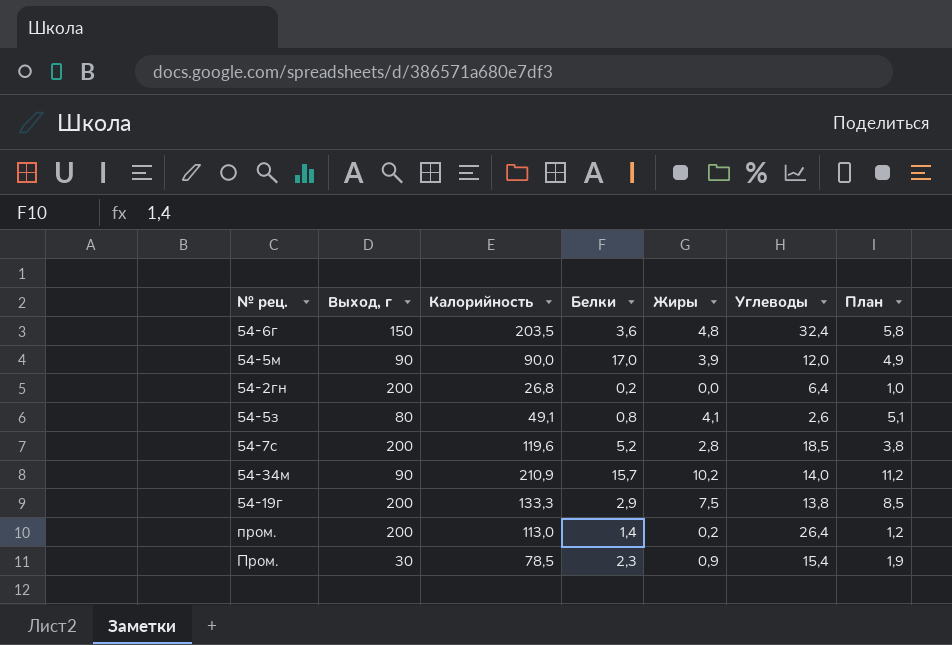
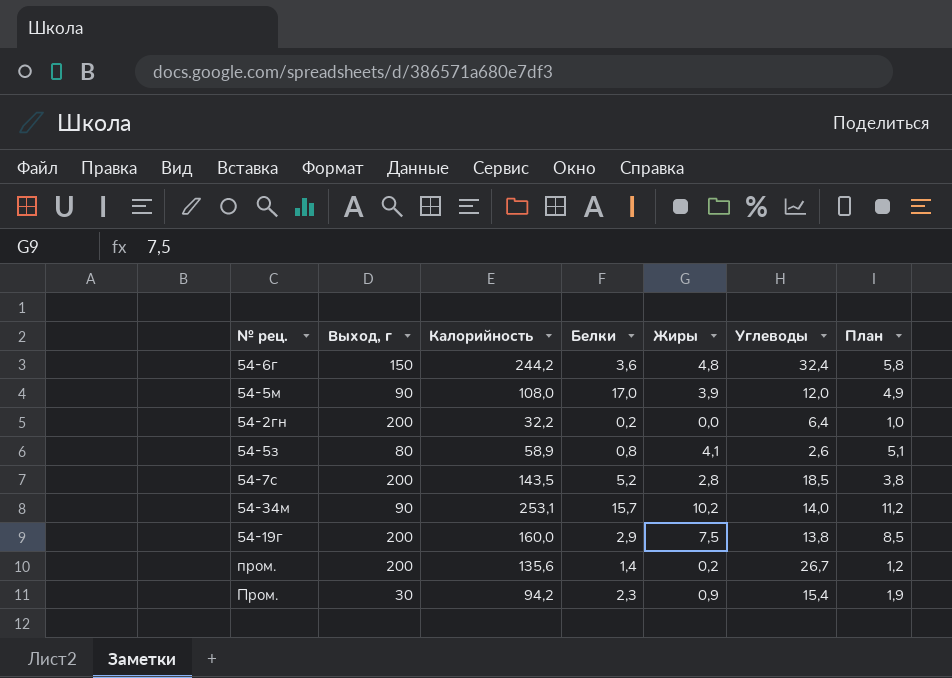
54-6г | Калорийность: 203,5 -> 244,2
54-5м | Калорийность: 90,0 -> 108,0
54-2гн | Калорийность: 26,8 -> 32,2
54-5з | Калорийность: 49,1 -> 58,9
54-7с | Калорийность: 119,6 -> 143,5
54-34м | Калорийность: 210,9 -> 253,1
54-19г | Калорийность: 133,3 -> 160,0
пром. | Калорийность: 113,0 -> 135,6
пром. | Углеводы: 26,4 -> 26,7
Пром. | Калорийность: 78,5 -> 94,2

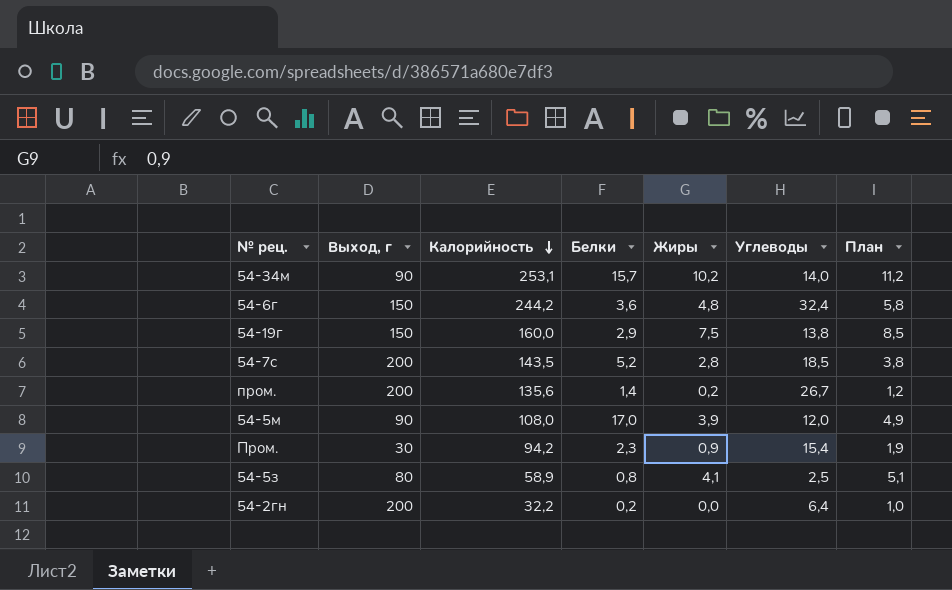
row order: none -> Калорийность descending
54-19г | Выход, г: 200 -> 150
54-5з | Углеводы: 2,6 -> 2,5

